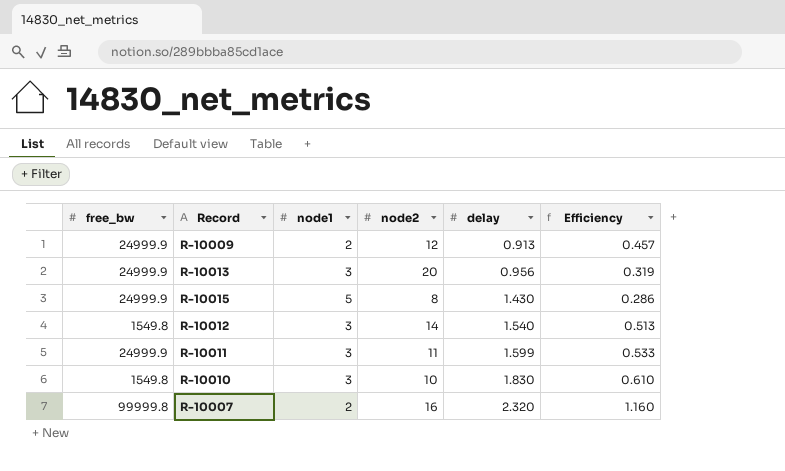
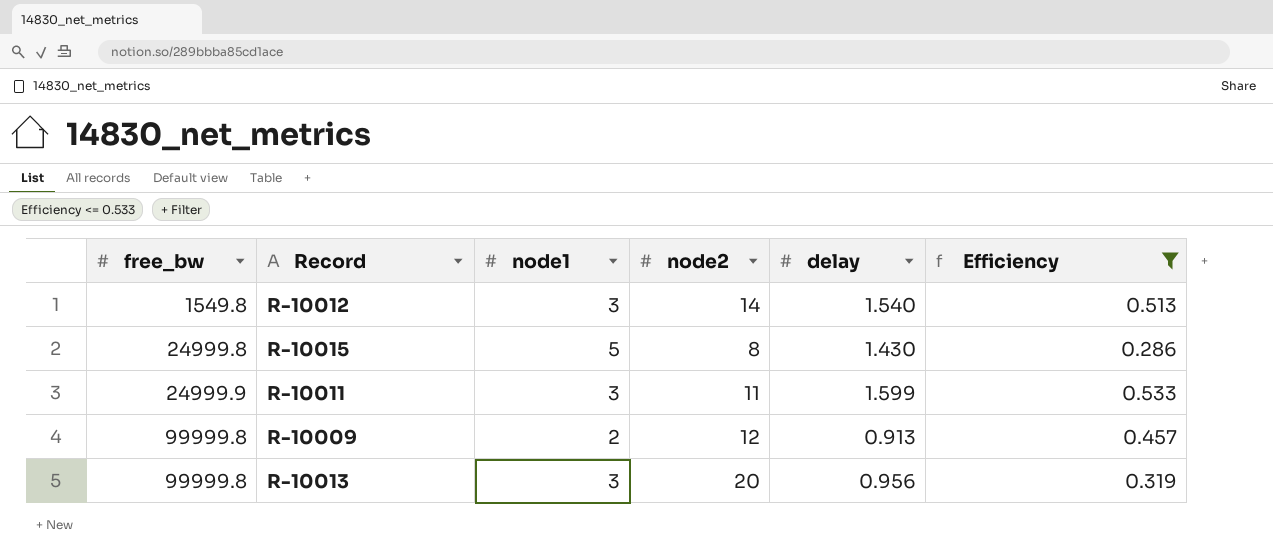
filter: none -> Efficiency <= 0.533
row order: delay ascending -> free_bw ascending
R-10015 | free_bw: 24999.9 -> 24999.8
R-10009 | free_bw: 24999.9 -> 99999.8
R-10013 | free_bw: 24999.9 -> 99999.8

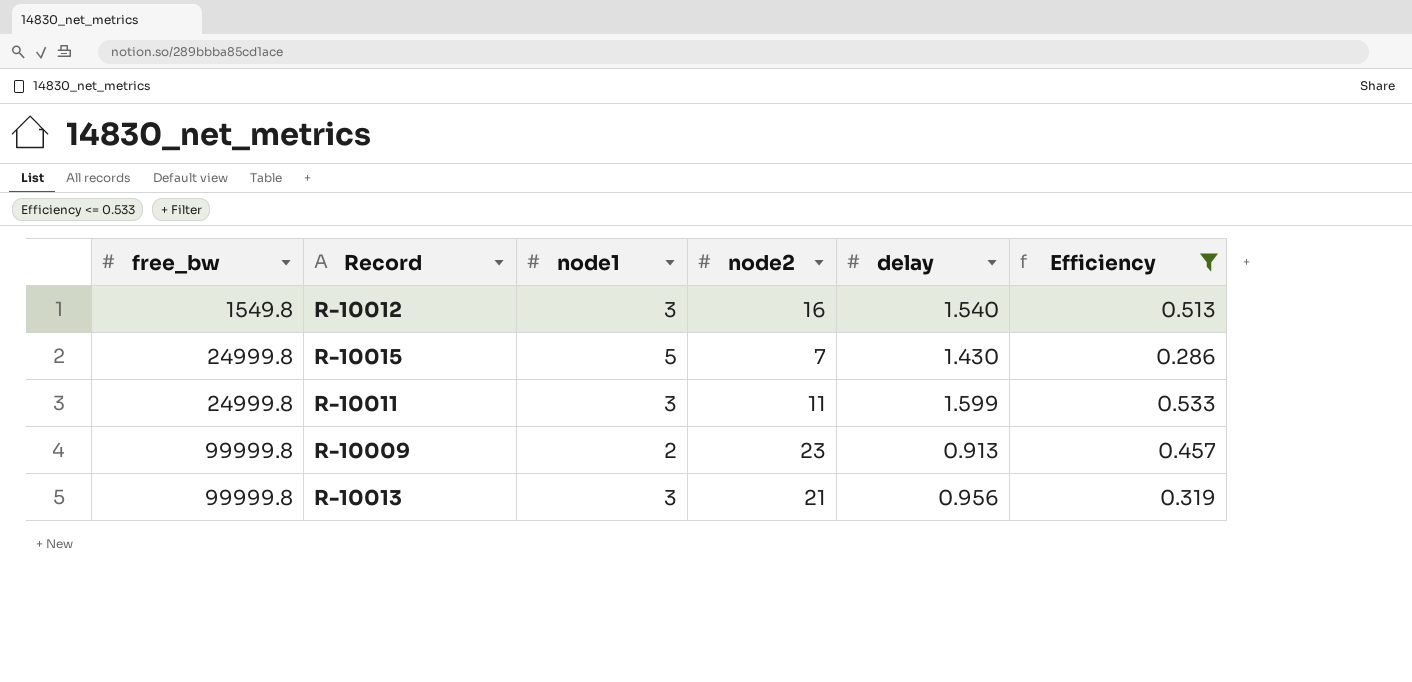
R-10012 | node2: 14 -> 16
R-10015 | node2: 8 -> 7
R-10011 | free_bw: 24999.9 -> 24999.8
R-10009 | node2: 12 -> 23
R-10013 | node2: 20 -> 21

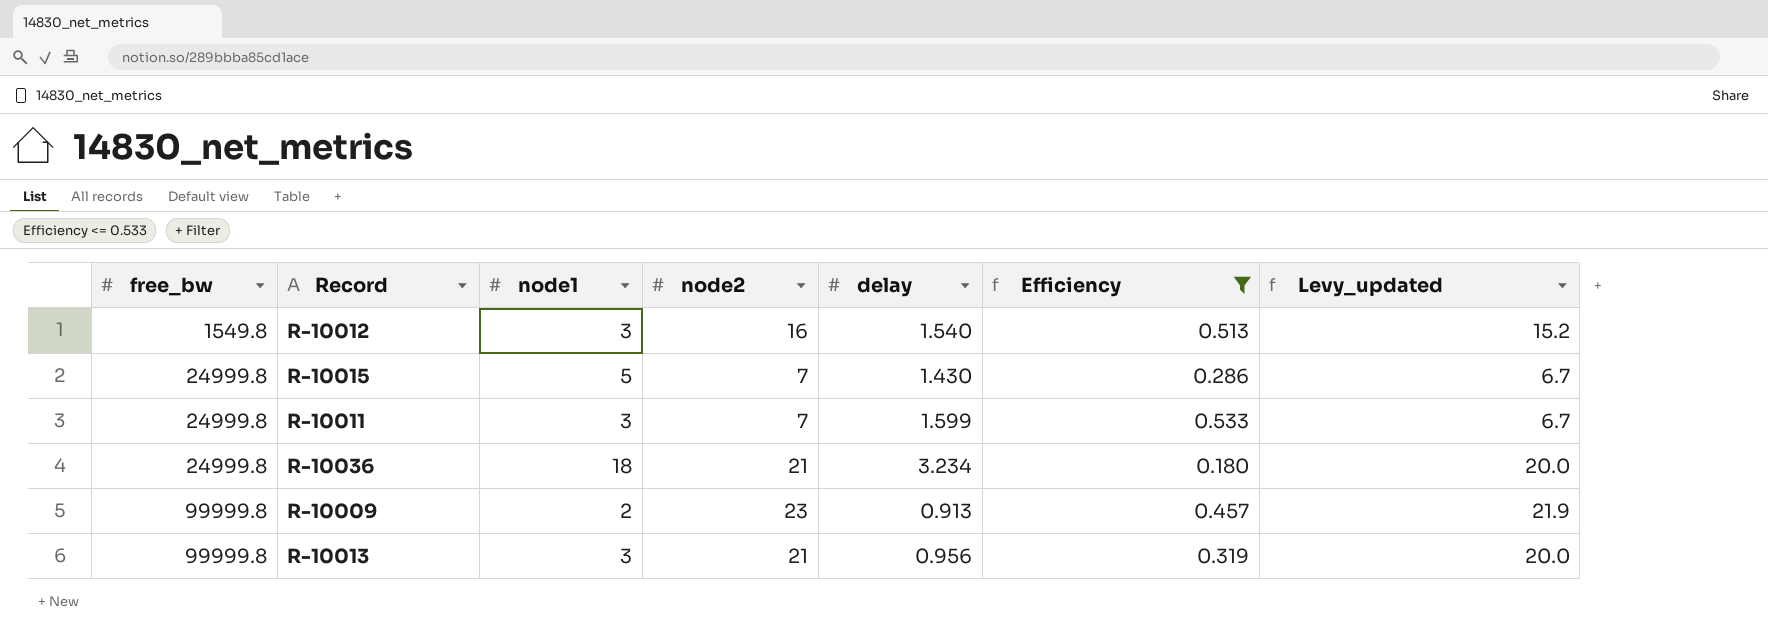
column Levy_updated | formula: none -> [node2] * 0.95
R-10011 | node2: 11 -> 7
row R-10036: none -> 24999.8 | 18 | 21 | 3.234 | 0.180 | 20.0

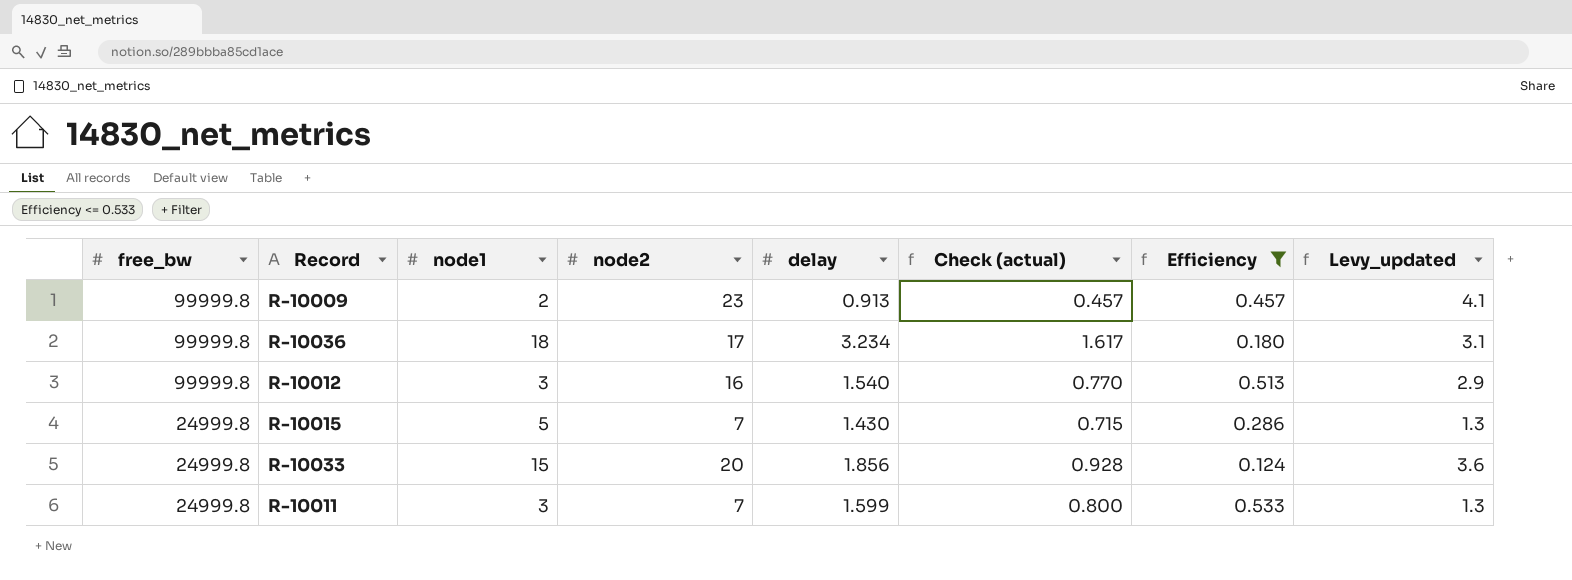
row order: free_bw ascending -> free_bw descending
column Check (actual) | formula: none -> [delay] * 0.5
column Levy_updated | formula: [node2] * 0.95 -> [node2] * 0.18
row R-10013: 99999.8 | 3 | 21 | 0.956 | 0.319 | 20.0 -> none
R-10036 | free_bw: 24999.8 -> 99999.8
R-10036 | node2: 21 -> 17
R-10012 | free_bw: 1549.8 -> 99999.8
row R-10033: none -> 24999.8 | 15 | 20 | 1.856 | 0.928 | 0.124 | 3.6

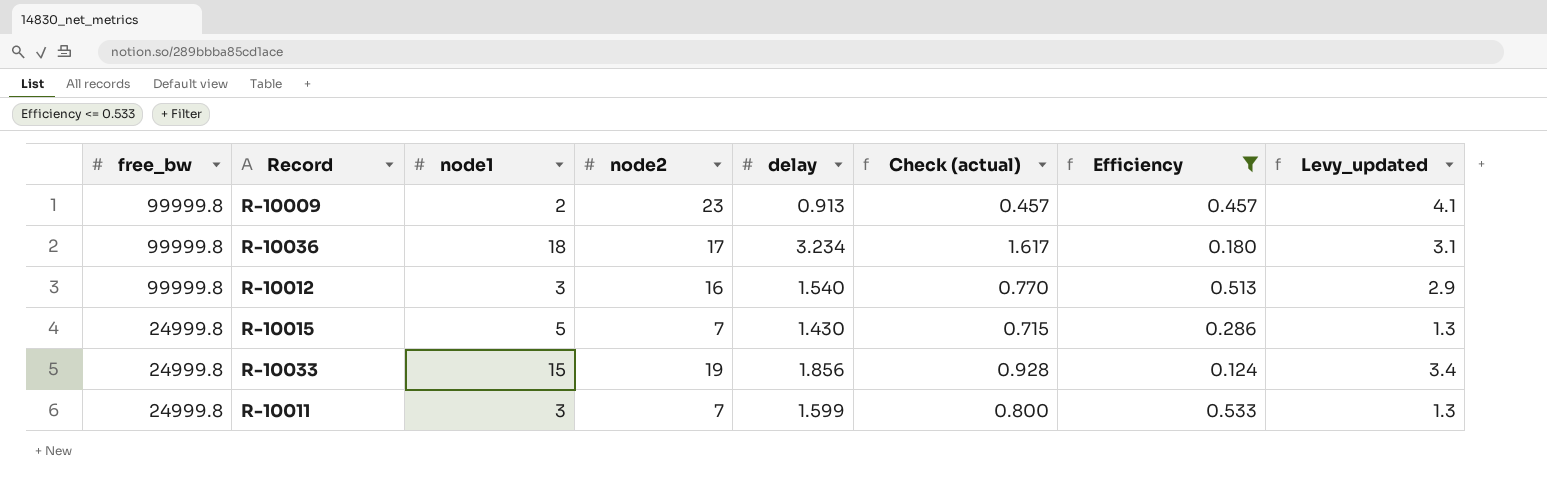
R-10033 | node2: 20 -> 19
R-10033 | Levy_updated: 3.6 -> 3.4

